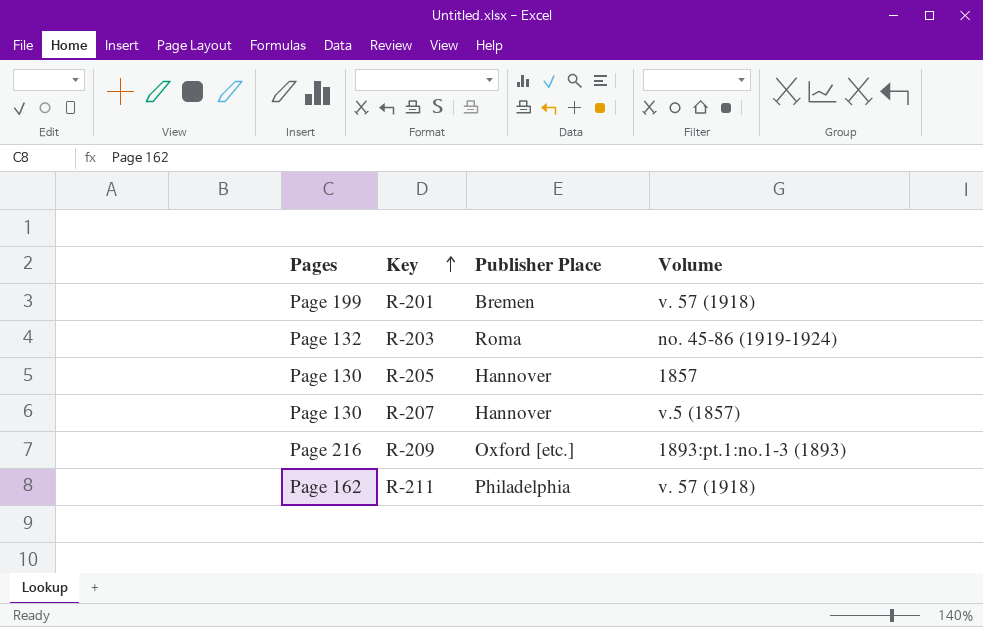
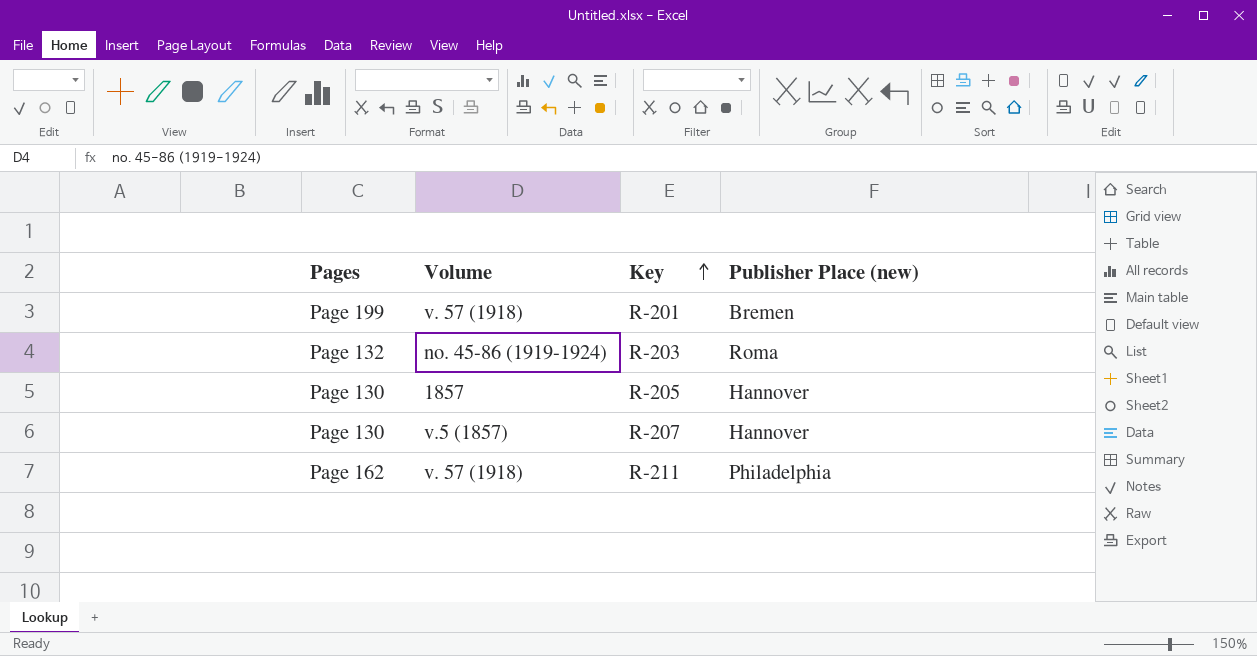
column Volume | position: 4 -> 2
column name: Publisher Place -> Publisher Place (new)
row R-209: Page 216 | Oxford [etc.] | 1893:pt.1:no.1-3 (1893) -> none

